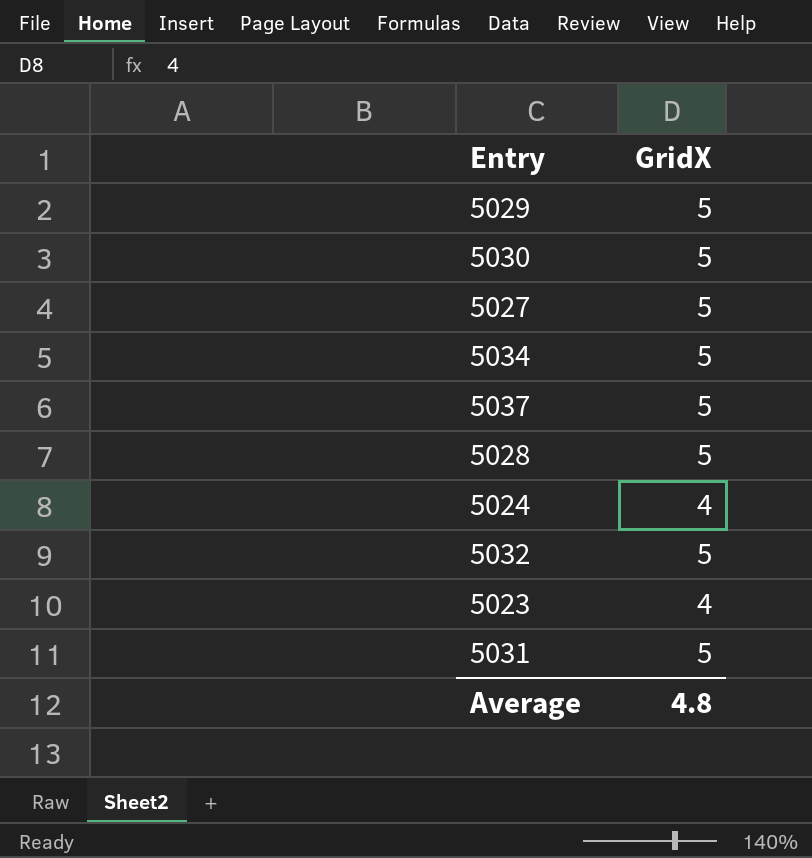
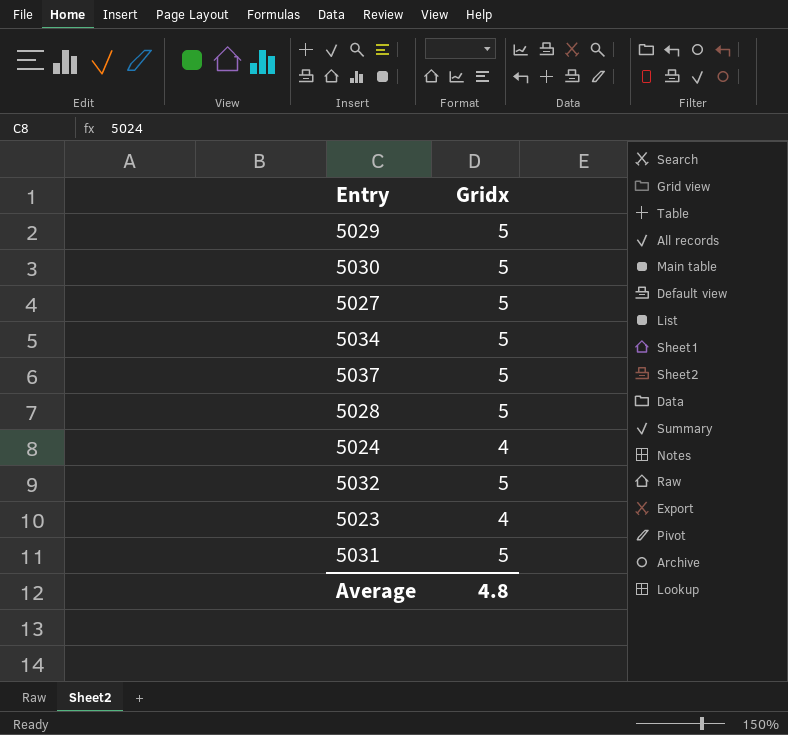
column name: GridX -> Gridx

